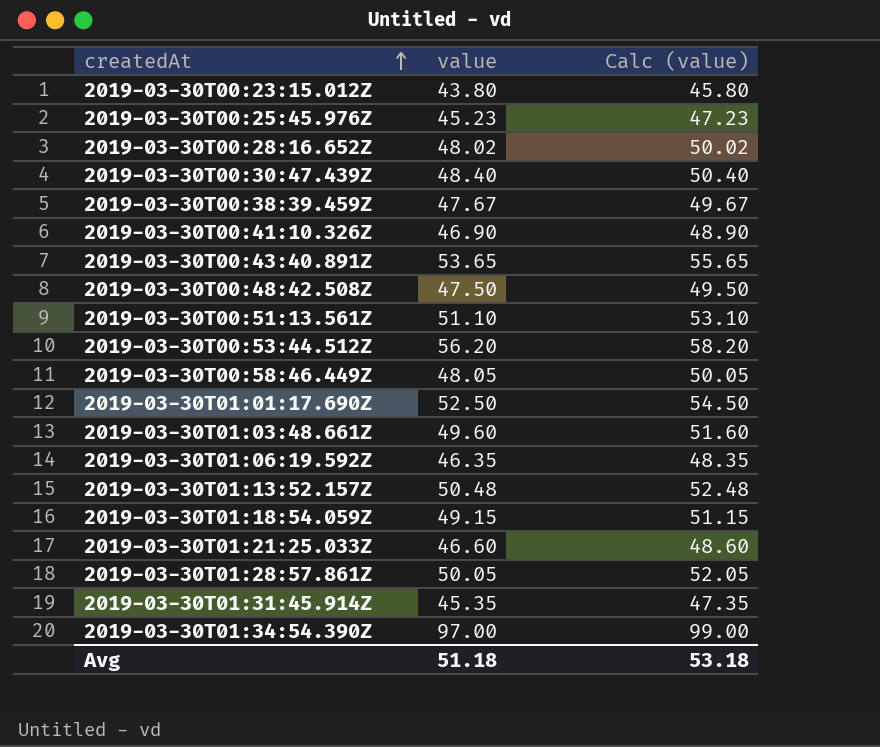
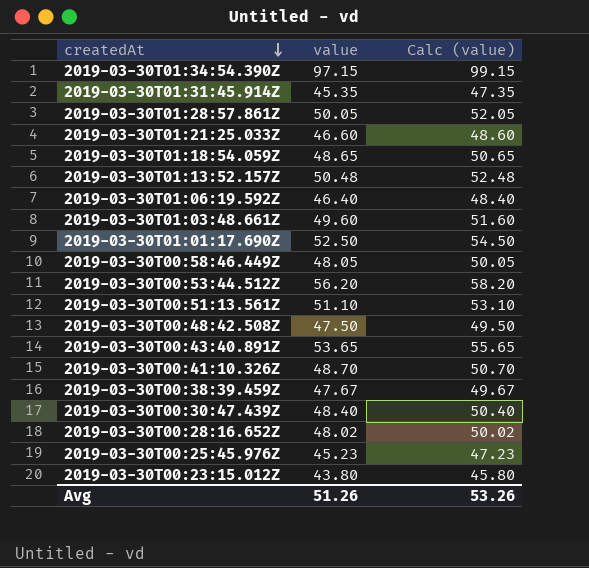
row order: createdAt ascending -> createdAt descending
2019-03-30T01:34:54.390Z | value: 97.00 -> 97.15
2019-03-30T01:34:54.390Z | Calc (value): 99.00 -> 99.15
2019-03-30T01:18:54.059Z | value: 49.15 -> 48.65
2019-03-30T01:18:54.059Z | Calc (value): 51.15 -> 50.65
2019-03-30T01:06:19.592Z | value: 46.35 -> 46.40
2019-03-30T01:06:19.592Z | Calc (value): 48.35 -> 48.40
2019-03-30T00:41:10.326Z | value: 46.90 -> 48.70
2019-03-30T00:41:10.326Z | Calc (value): 48.90 -> 50.70
Avg | value: 51.18 -> 51.26
Avg | Calc (value): 53.18 -> 53.26

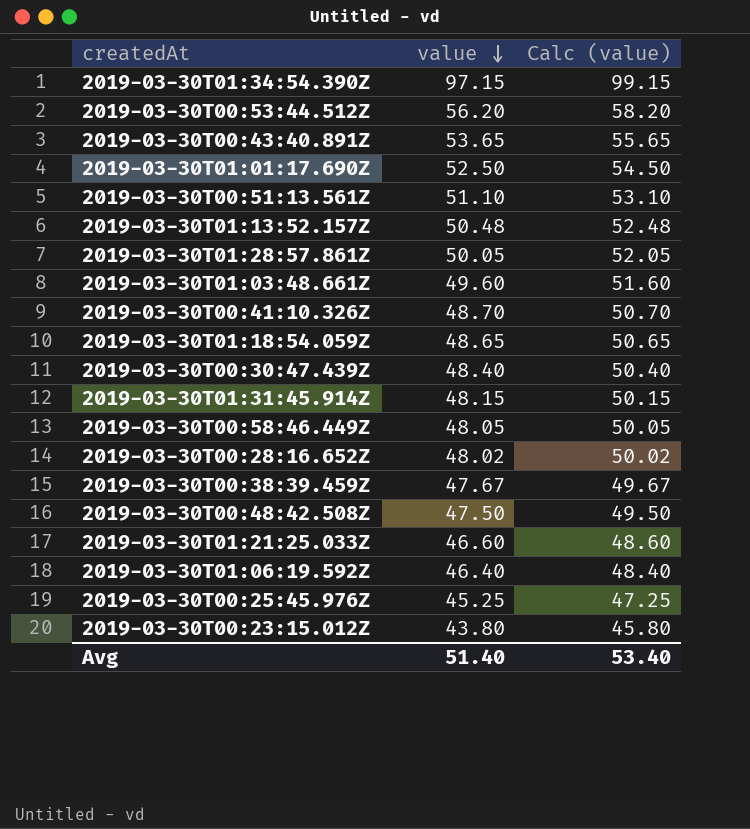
row order: createdAt descending -> value descending
2019-03-30T01:31:45.914Z | value: 45.35 -> 48.15
2019-03-30T01:31:45.914Z | Calc (value): 47.35 -> 50.15
2019-03-30T00:25:45.976Z | value: 45.23 -> 45.25
2019-03-30T00:25:45.976Z | Calc (value): 47.23 -> 47.25
Avg | value: 51.26 -> 51.40
Avg | Calc (value): 53.26 -> 53.40

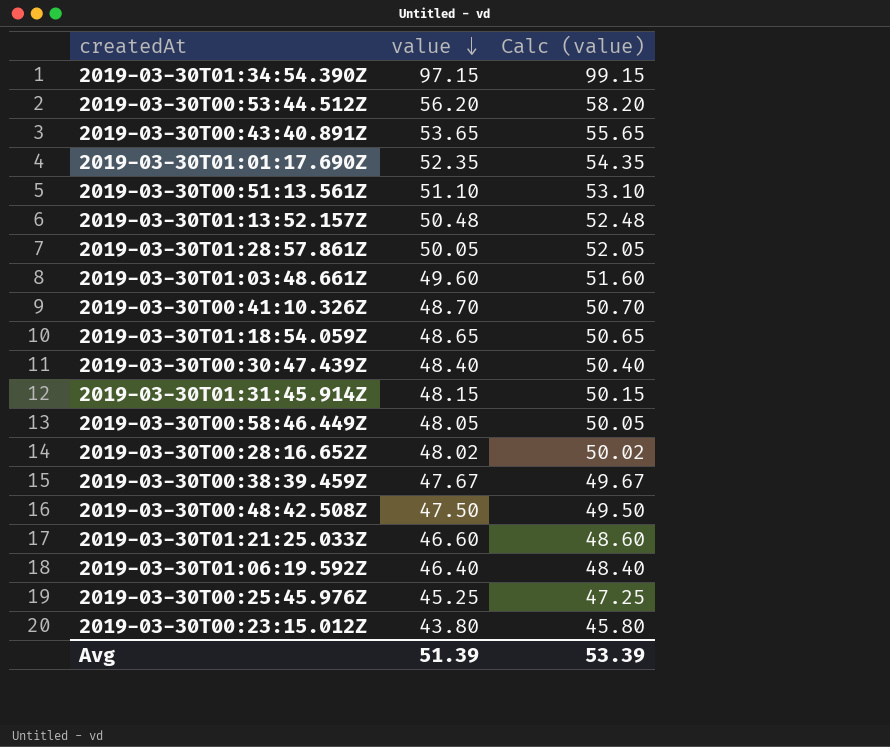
2019-03-30T01:01:17.690Z | value: 52.50 -> 52.35
2019-03-30T01:01:17.690Z | Calc (value): 54.50 -> 54.35
Avg | value: 51.40 -> 51.39
Avg | Calc (value): 53.40 -> 53.39

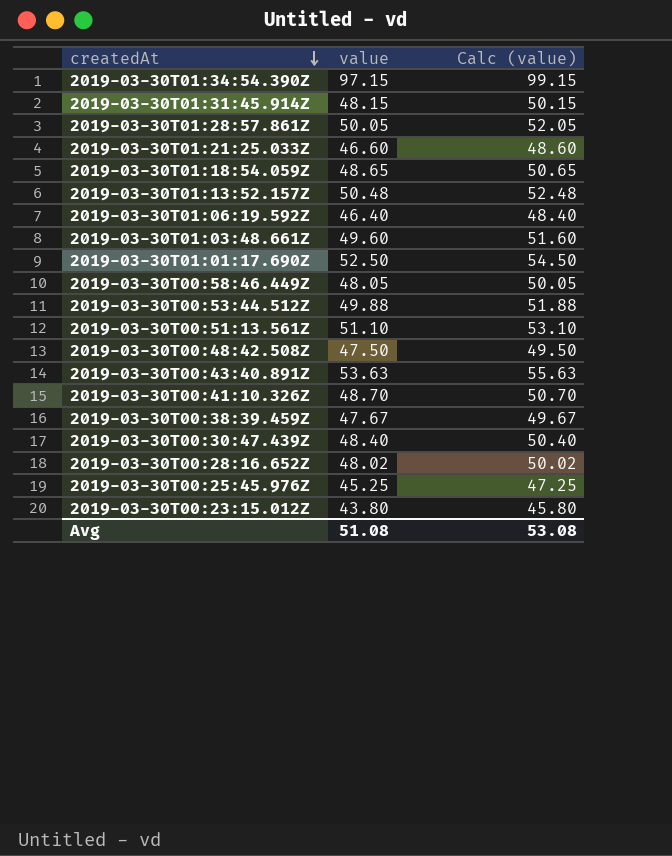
row order: value descending -> createdAt descending
2019-03-30T01:01:17.690Z | value: 52.35 -> 52.50
2019-03-30T01:01:17.690Z | Calc (value): 54.35 -> 54.50
2019-03-30T00:53:44.512Z | value: 56.20 -> 49.88
2019-03-30T00:53:44.512Z | Calc (value): 58.20 -> 51.88
2019-03-30T00:43:40.891Z | value: 53.65 -> 53.63
2019-03-30T00:43:40.891Z | Calc (value): 55.65 -> 55.63
Avg | value: 51.39 -> 51.08
Avg | Calc (value): 53.39 -> 53.08

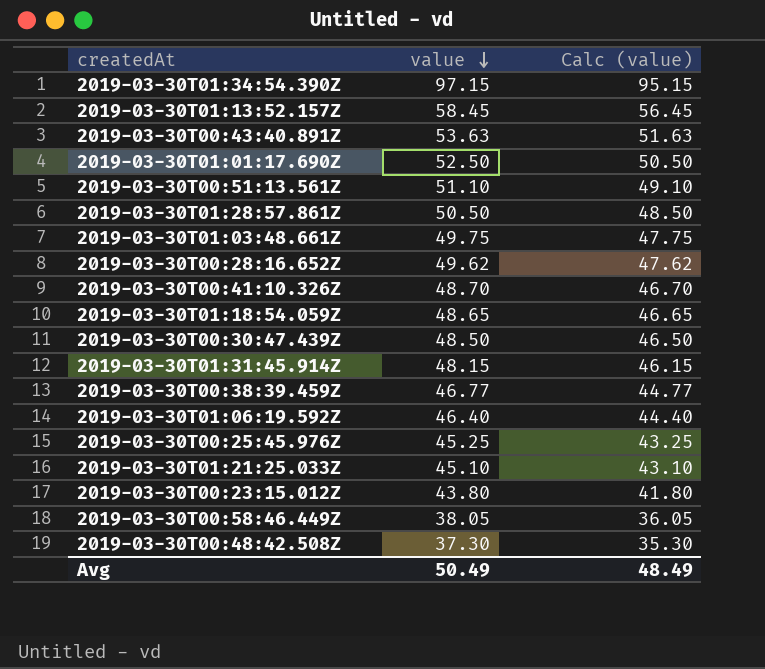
row order: createdAt descending -> value descending
column Calc (value) | formula: [value] + 2 -> [value] - 2
row 2019-03-30T00:53:44.512Z: 49.88 | 51.88 -> none
2019-03-30T01:13:52.157Z | value: 50.48 -> 58.45
2019-03-30T01:28:57.861Z | value: 50.05 -> 50.50
2019-03-30T01:03:48.661Z | value: 49.60 -> 49.75
2019-03-30T00:28:16.652Z | value: 48.02 -> 49.62
2019-03-30T00:30:47.439Z | value: 48.40 -> 48.50
2019-03-30T00:38:39.459Z | value: 47.67 -> 46.77
2019-03-30T01:21:25.033Z | value: 46.60 -> 45.10
2019-03-30T00:58:46.449Z | value: 48.05 -> 38.05
2019-03-30T00:48:42.508Z | value: 47.50 -> 37.30
Avg | value: 51.08 -> 50.49
Avg | Calc (value): 53.08 -> 48.49

